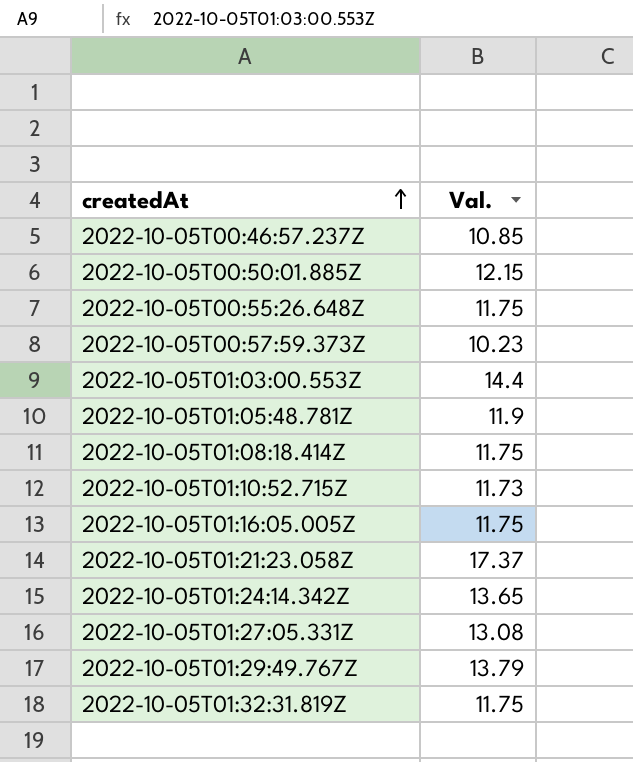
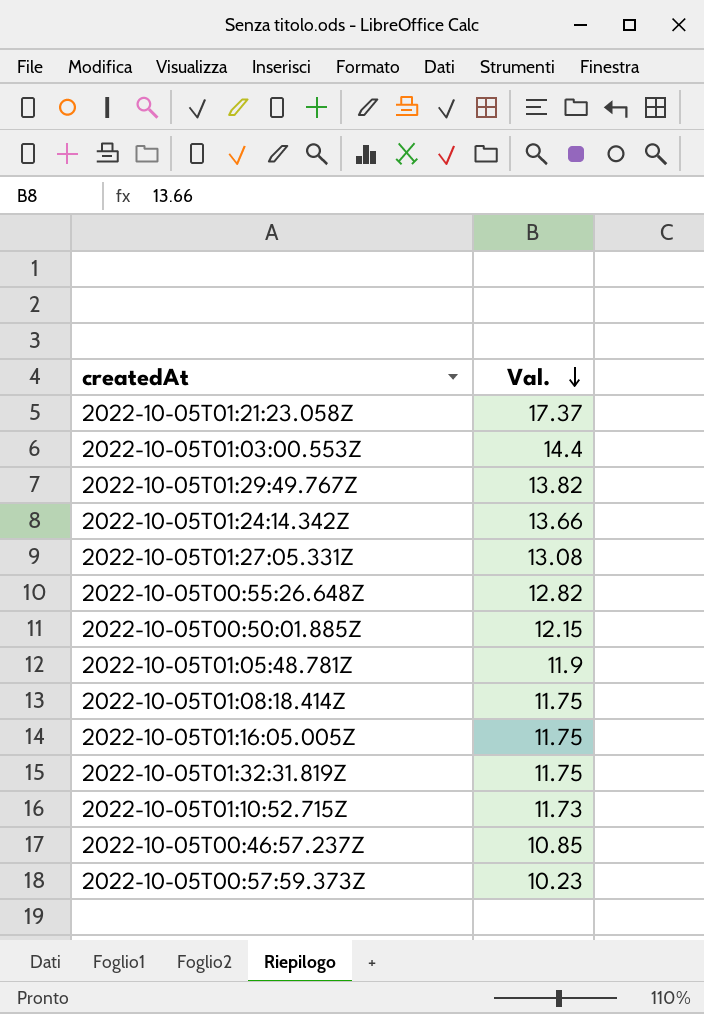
row order: createdAt ascending -> Val. descending
2022-10-05T01:29:49.767Z | Val.: 13.79 -> 13.82
2022-10-05T01:24:14.342Z | Val.: 13.65 -> 13.66
2022-10-05T00:55:26.648Z | Val.: 11.75 -> 12.82

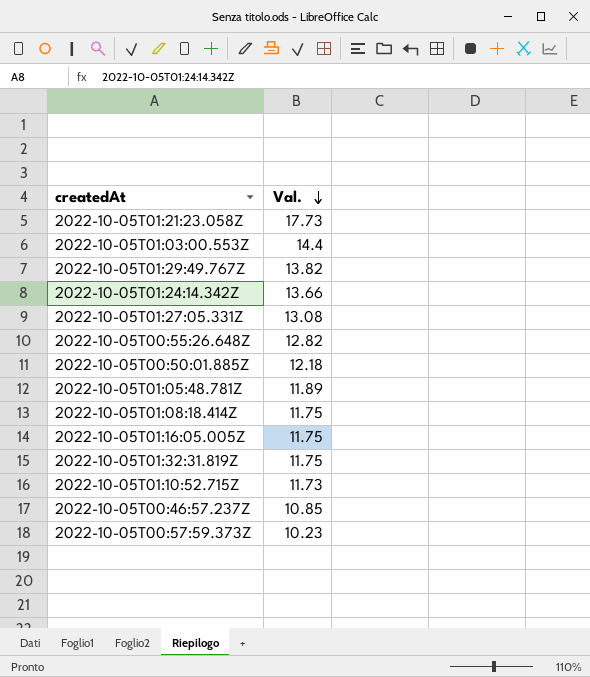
2022-10-05T01:21:23.058Z | Val.: 17.37 -> 17.73
2022-10-05T00:50:01.885Z | Val.: 12.15 -> 12.18
2022-10-05T01:05:48.781Z | Val.: 11.9 -> 11.89

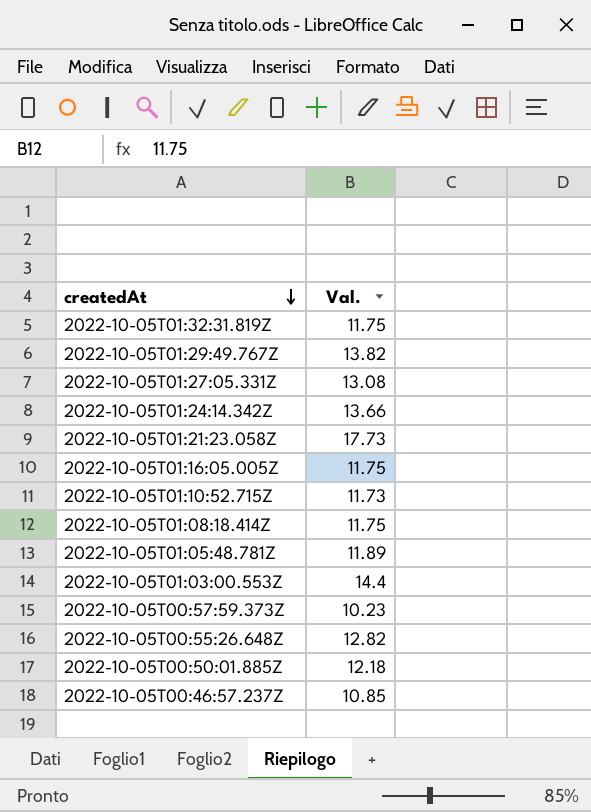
row order: Val. descending -> createdAt descending

